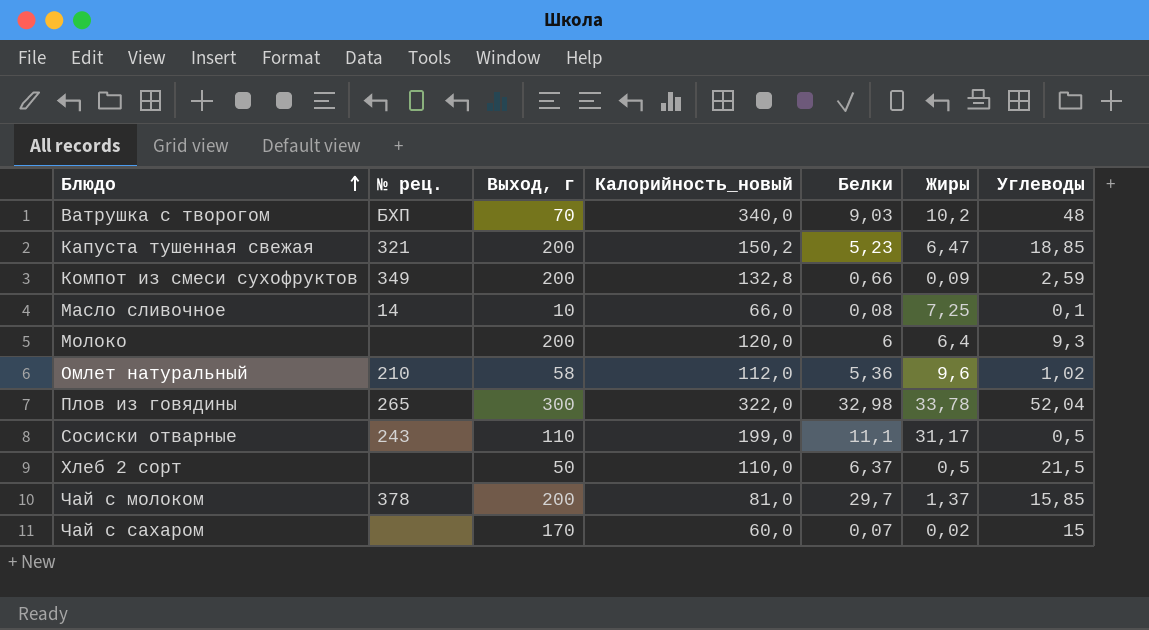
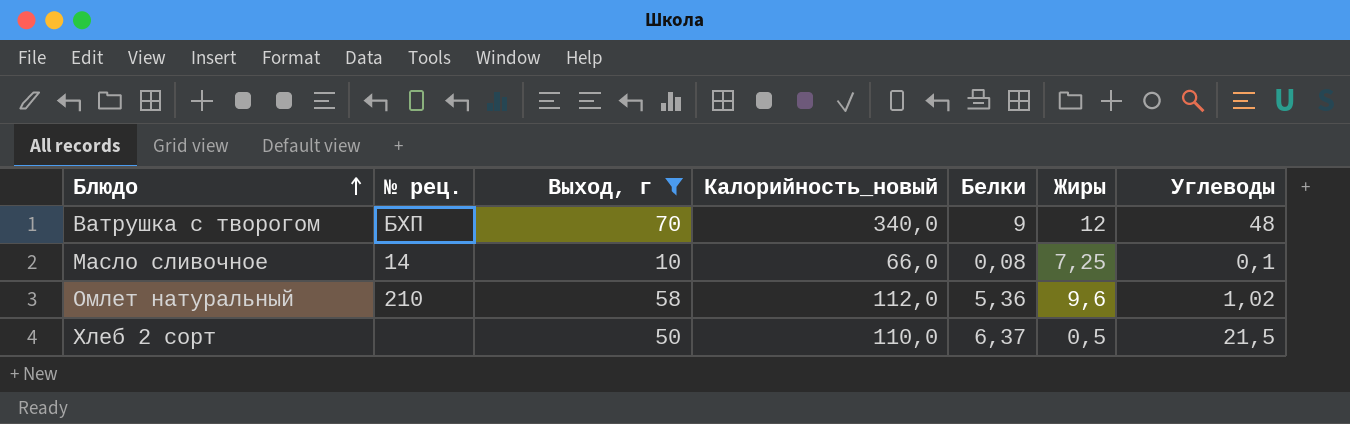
filter: none -> Выход, г <= 70
Ватрушка с творогом | Белки: 9,03 -> 9
Ватрушка с творогом | Жиры: 10,2 -> 12

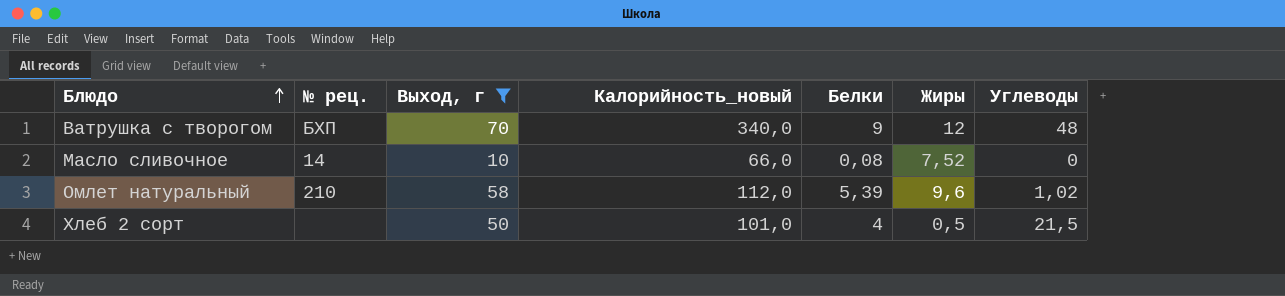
Масло сливочное | Жиры: 7,25 -> 7,52
Масло сливочное | Углеводы: 0,1 -> 0
Омлет натуральный | Белки: 5,36 -> 5,39
Хлеб 2 сорт | Калорийность_новый: 110,0 -> 101,0
Хлеб 2 сорт | Белки: 6,37 -> 4

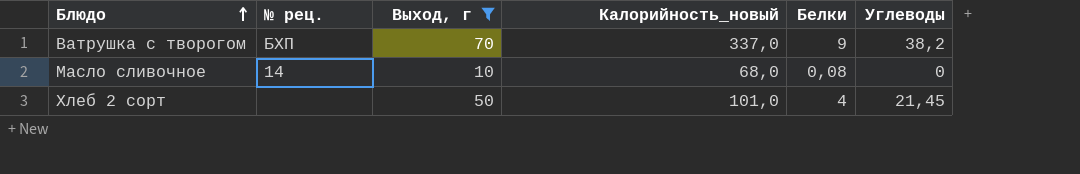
column Жиры | position: 6 -> none
row Омлет натуральный: 210 | 58 | 112,0 | 5,39 | 9,6 | 1,02 -> none
Ватрушка с творогом | Калорийность_новый: 340,0 -> 337,0
Ватрушка с творогом | Углеводы: 48 -> 38,2
Масло сливочное | Калорийность_новый: 66,0 -> 68,0
Хлеб 2 сорт | Углеводы: 21,5 -> 21,45

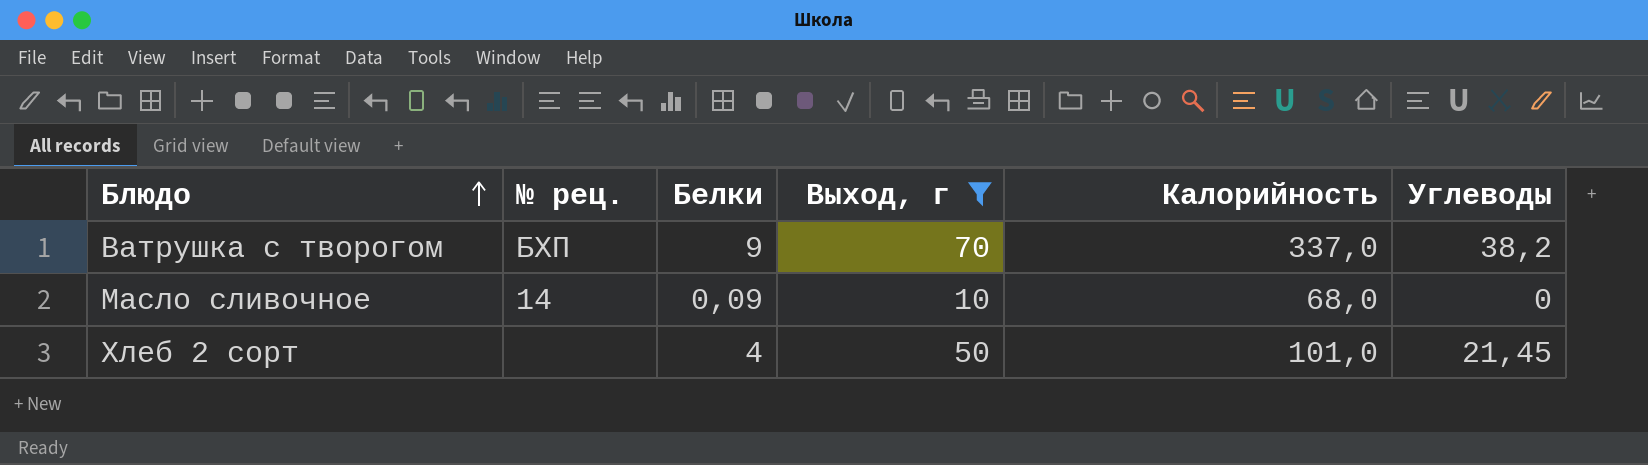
column Белки | position: 5 -> 3
column name: Калорийность_новый -> Калорийность
Масло сливочное | Белки: 0,08 -> 0,09

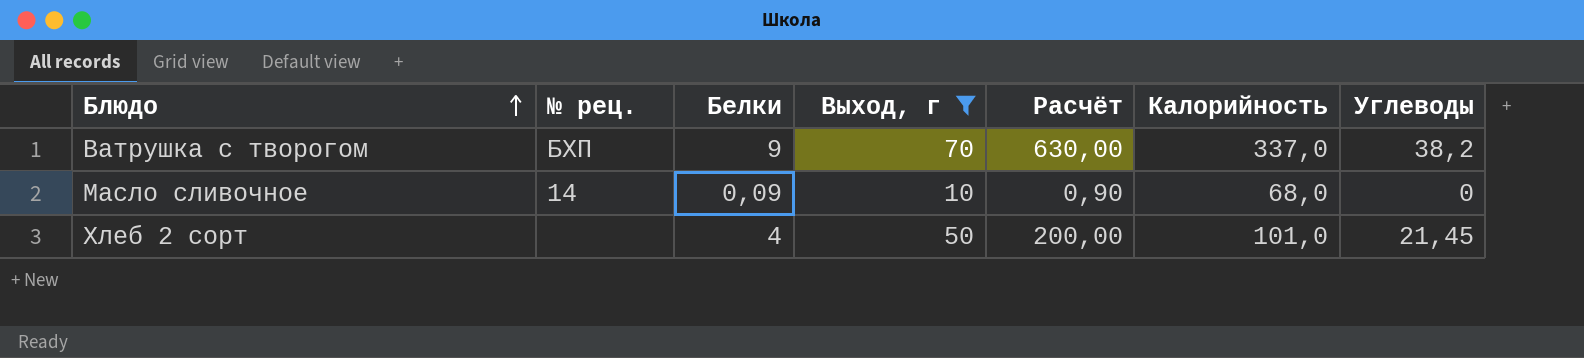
column Расчёт | formula: none -> [Белки] * [Выход, г]

